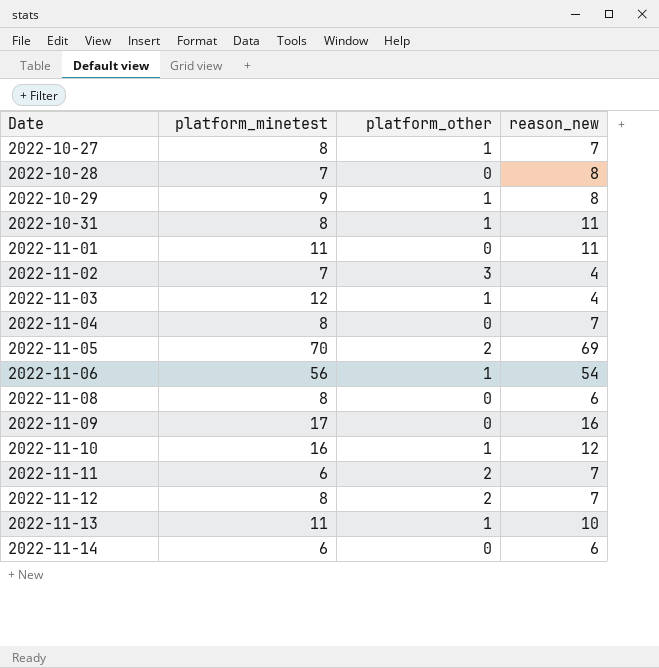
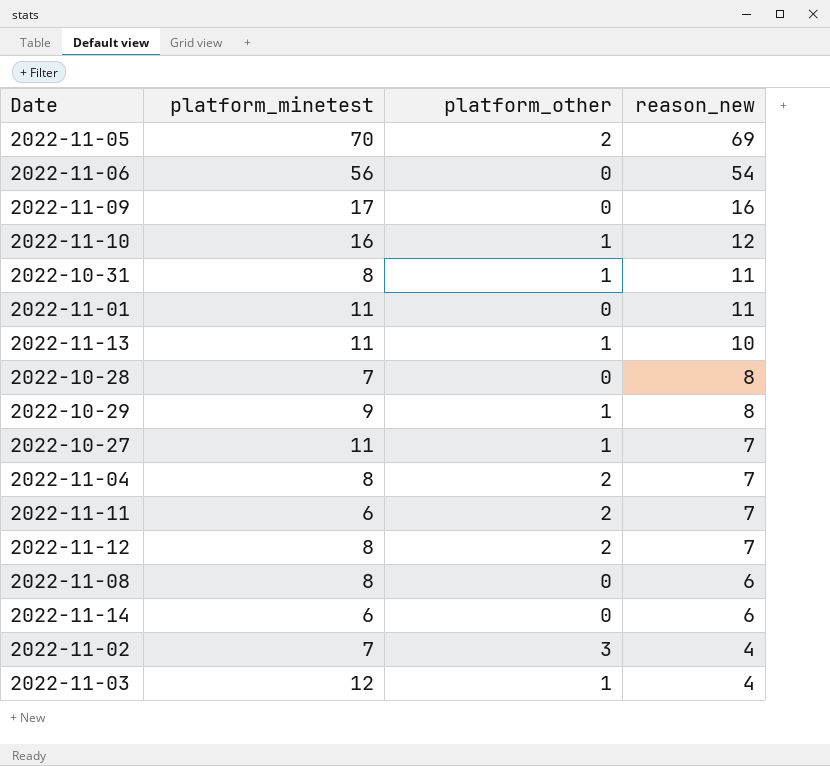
row order: Date ascending -> reason_new descending
2022-11-06 | platform_other: 1 -> 0
2022-10-27 | platform_minetest: 8 -> 11
2022-11-04 | platform_other: 0 -> 2

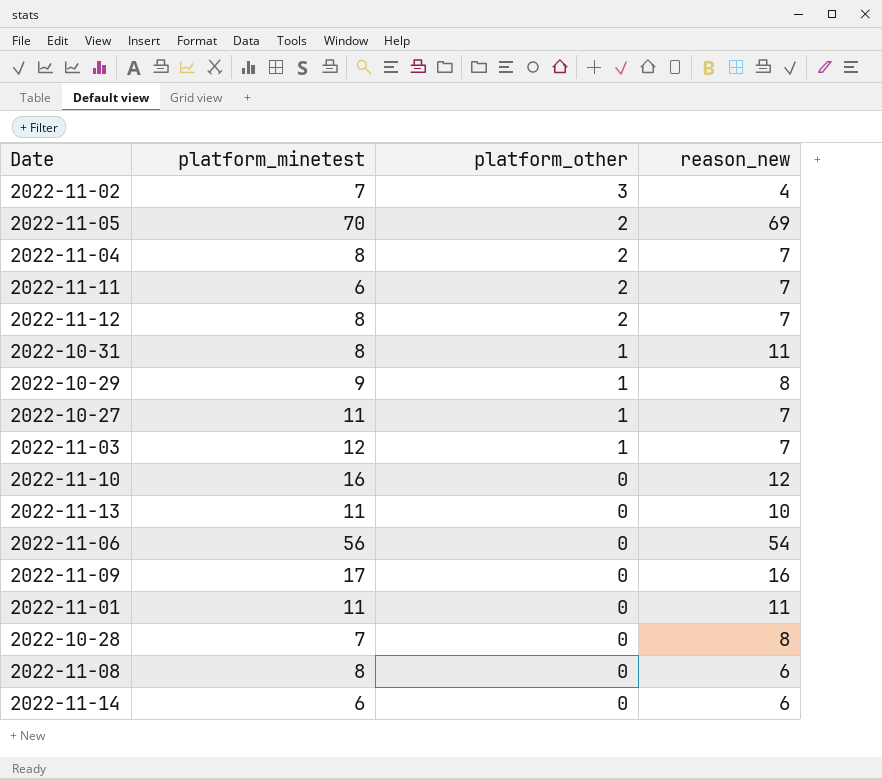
row order: reason_new descending -> platform_other descending
2022-11-03 | reason_new: 4 -> 7
2022-11-10 | platform_other: 1 -> 0
2022-11-13 | platform_other: 1 -> 0

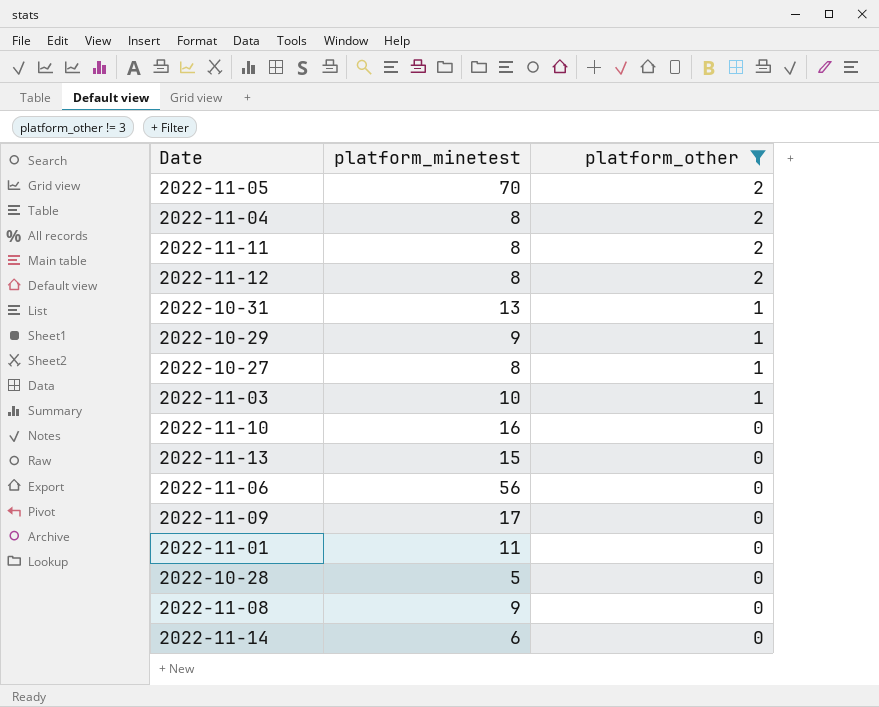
filter: none -> platform_other != 3
column reason_new | position: 4 -> none
2022-11-11 | platform_minetest: 6 -> 8
2022-10-31 | platform_minetest: 8 -> 13
2022-10-27 | platform_minetest: 11 -> 8
2022-11-03 | platform_minetest: 12 -> 10
2022-11-13 | platform_minetest: 11 -> 15
2022-10-28 | platform_minetest: 7 -> 5
2022-11-08 | platform_minetest: 8 -> 9

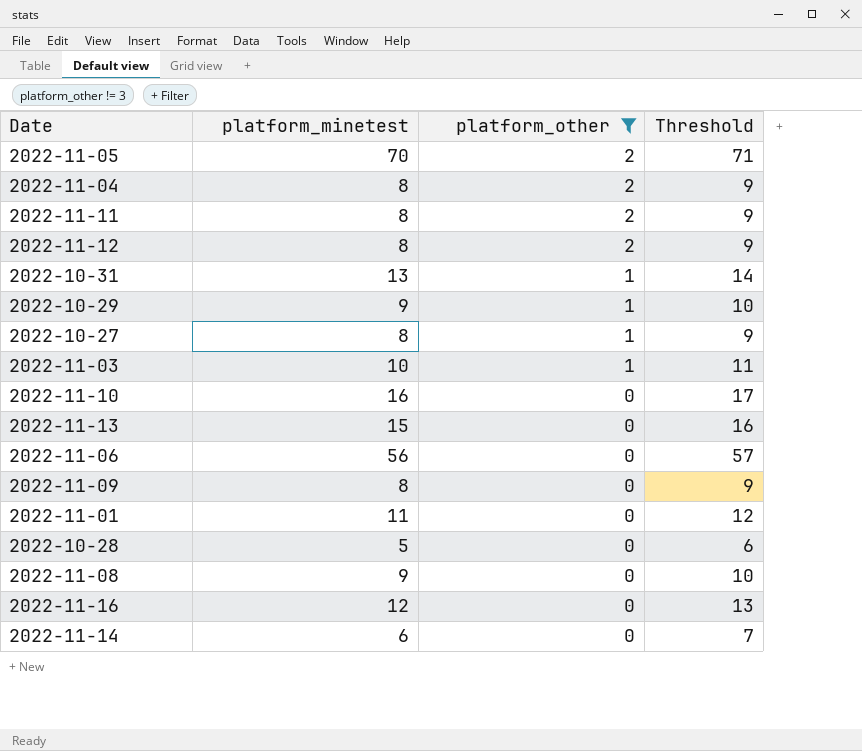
column Threshold | formula: none -> [platform_minetest] + 1
2022-11-09 | platform_minetest: 17 -> 8
row 2022-11-16: none -> 12 | 0 | 13

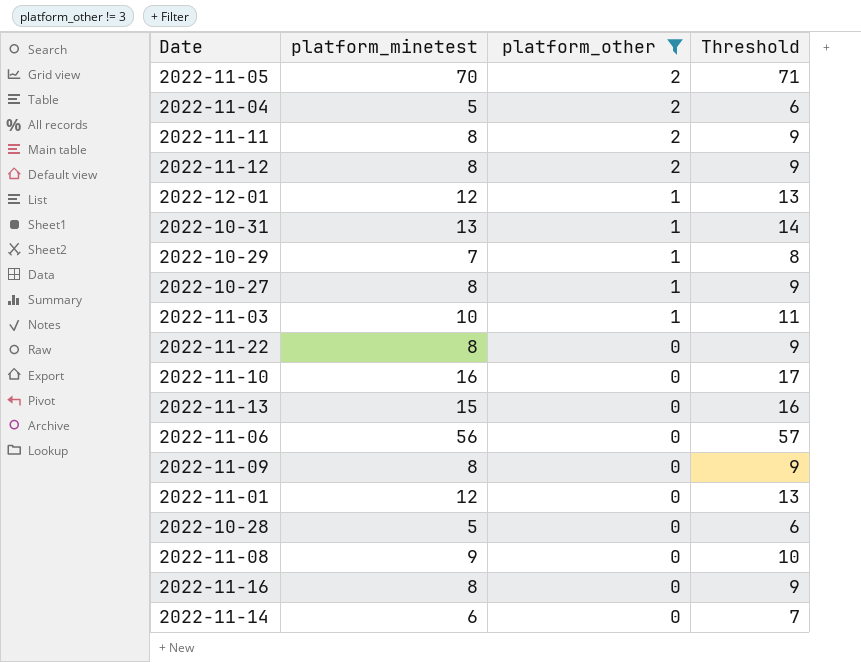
2022-11-04 | platform_minetest: 8 -> 5
2022-11-04 | Threshold: 9 -> 6
row 2022-12-01: none -> 12 | 1 | 13
2022-10-29 | platform_minetest: 9 -> 7
2022-10-29 | Threshold: 10 -> 8
row 2022-11-22: none -> 8 | 0 | 9
2022-11-01 | platform_minetest: 11 -> 12
2022-11-01 | Threshold: 12 -> 13
2022-11-16 | platform_minetest: 12 -> 8
2022-11-16 | Threshold: 13 -> 9

